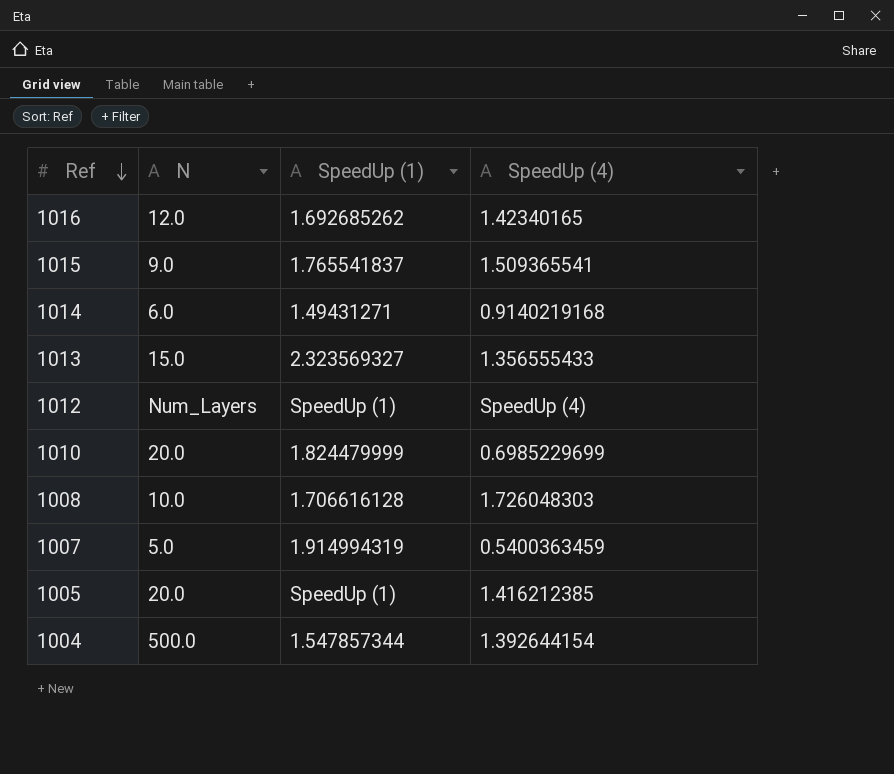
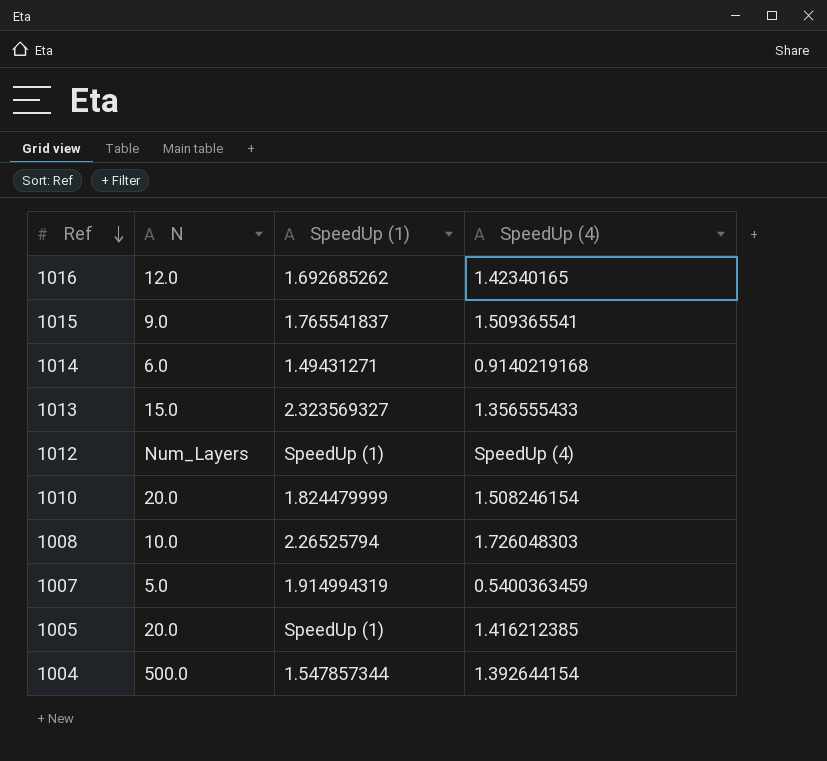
1010 | SpeedUp (4): 0.6985229699 -> 1.508246154
1008 | SpeedUp (1): 1.706616128 -> 2.26525794

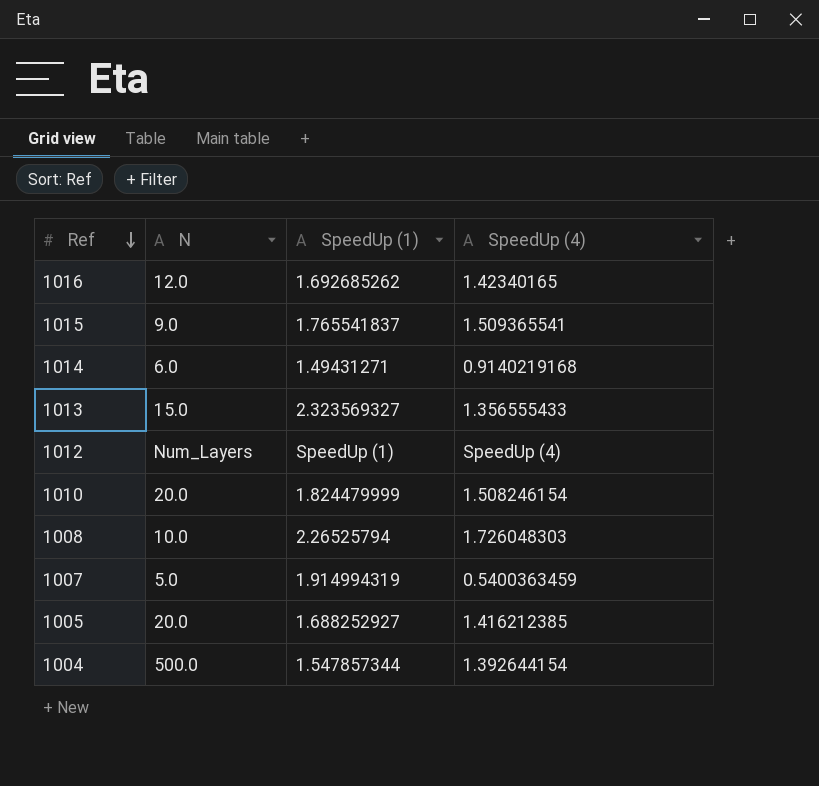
1005 | SpeedUp (1): SpeedUp (1) -> 1.688252927

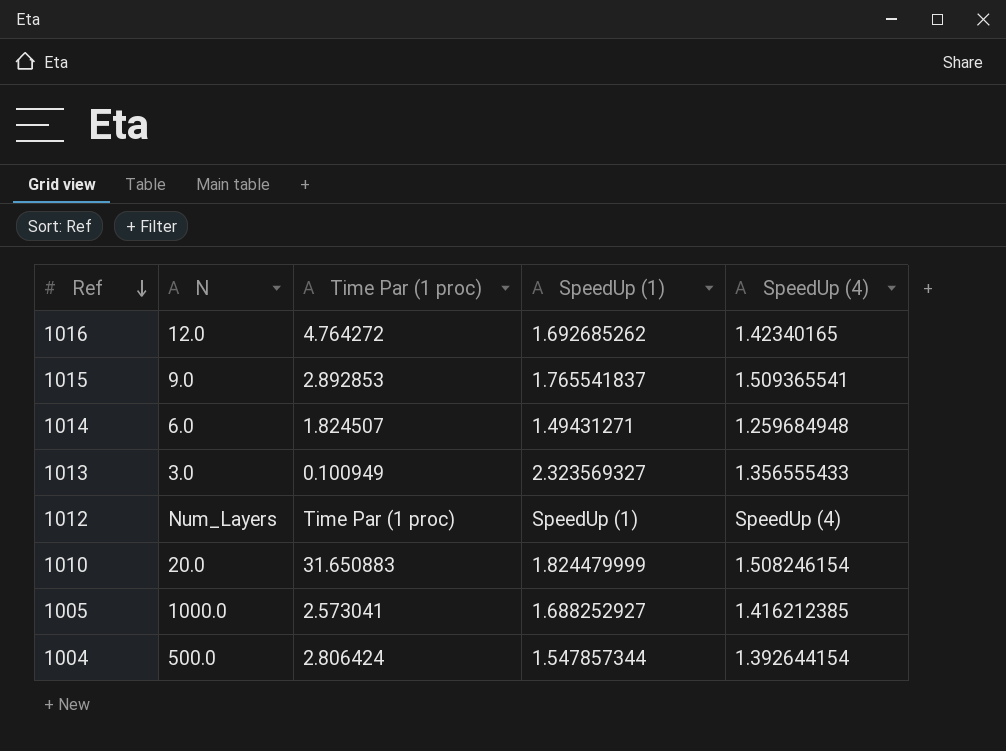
column Time Par (1 proc) | position: none -> 3
row 1008: 10.0 | 2.26525794 | 1.726048303 -> none
row 1007: 5.0 | 1.914994319 | 0.5400363459 -> none
1014 | SpeedUp (4): 0.9140219168 -> 1.259684948
1013 | N: 15.0 -> 3.0
1005 | N: 20.0 -> 1000.0

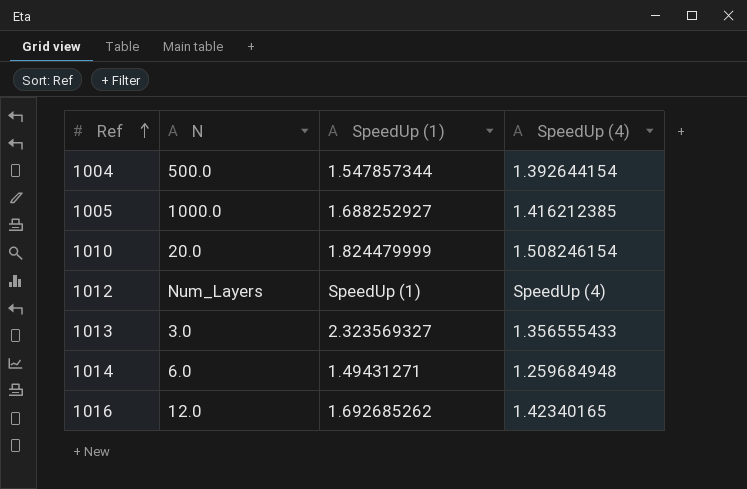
row order: Ref descending -> Ref ascending
column Time Par (1 proc) | position: 3 -> none
row 1015: 9.0 | 2.892853 | 1.765541837 | 1.509365541 -> none

